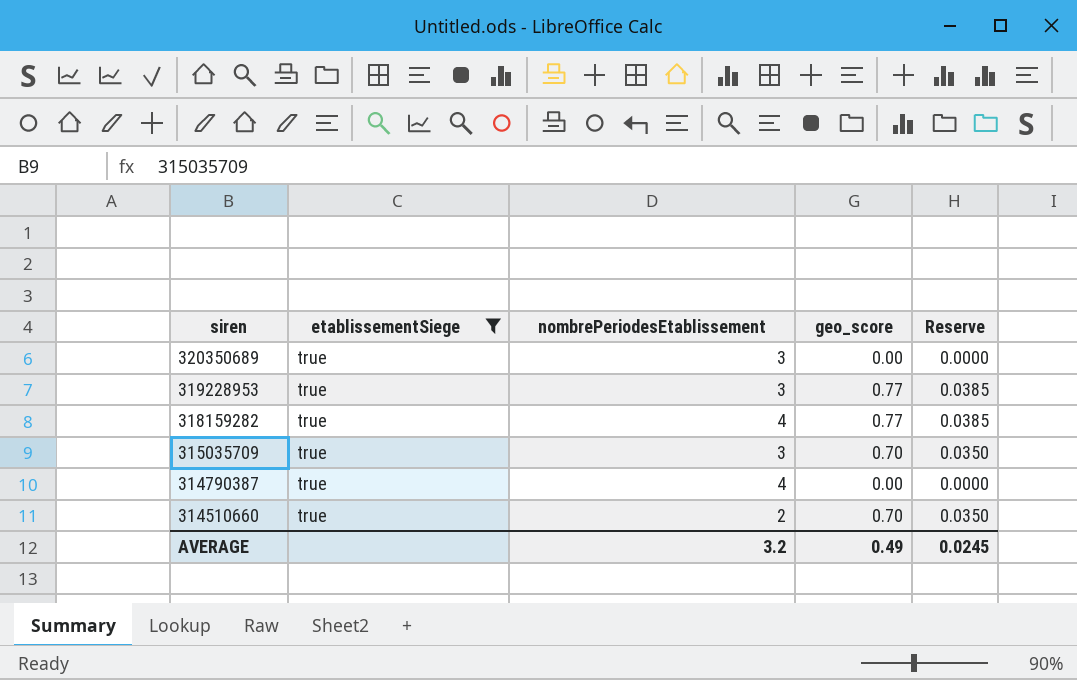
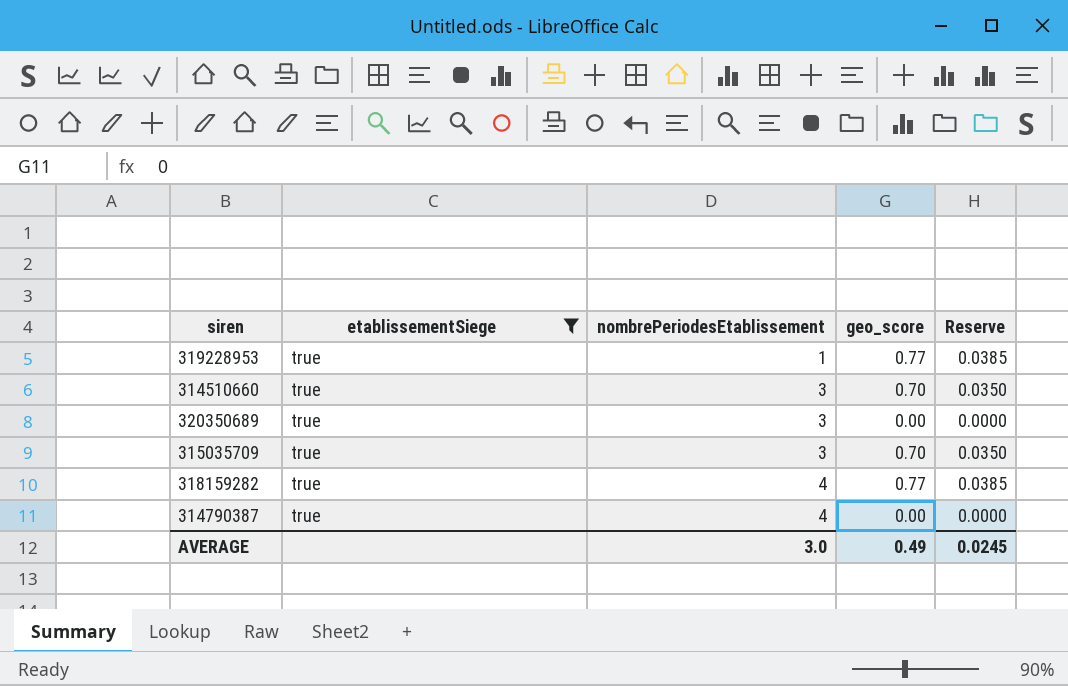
row order: siren descending -> nombrePeriodesEtablissement ascending
319228953 | nombrePeriodesEtablissement: 3 -> 1
314510660 | nombrePeriodesEtablissement: 2 -> 3
AVERAGE | nombrePeriodesEtablissement: 3.2 -> 3.0

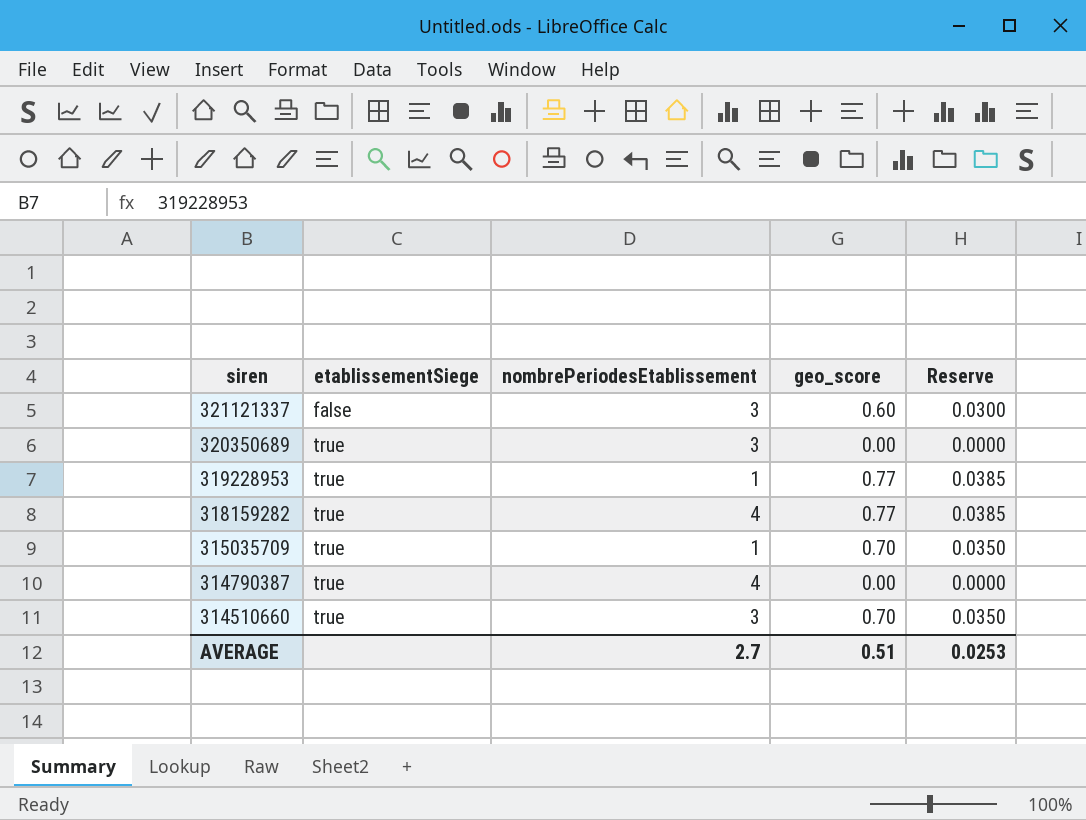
filter: etablissementSiege = true -> none
row order: nombrePeriodesEtablissement ascending -> siren descending
315035709 | nombrePeriodesEtablissement: 3 -> 1
AVERAGE | nombrePeriodesEtablissement: 3.0 -> 2.7
AVERAGE | geo_score: 0.49 -> 0.51
AVERAGE | Reserve: 0.0245 -> 0.0253

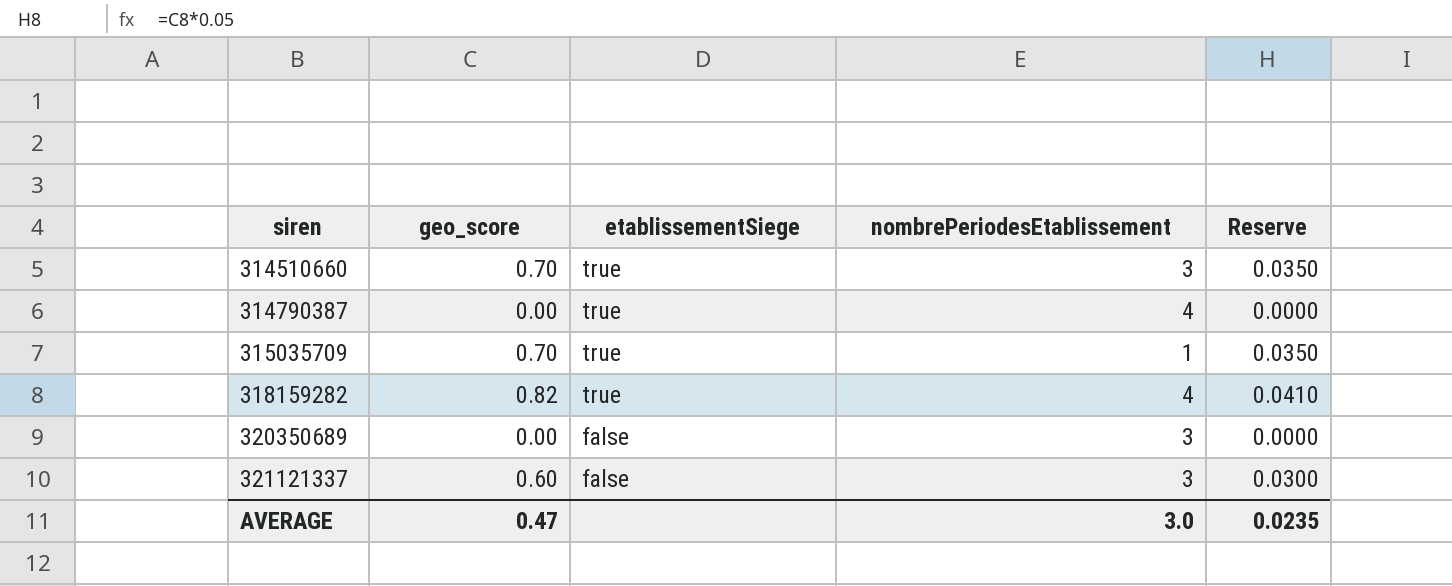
row order: siren descending -> siren ascending
column geo_score | position: 4 -> 2
row 319228953: true | 1 | 0.77 | 0.0385 -> none
318159282 | geo_score: 0.77 -> 0.82
318159282 | Reserve: 0.0385 -> 0.0410
320350689 | etablissementSiege: true -> false
AVERAGE | geo_score: 0.51 -> 0.47
AVERAGE | nombrePeriodesEtablissement: 2.7 -> 3.0
AVERAGE | Reserve: 0.0253 -> 0.0235

